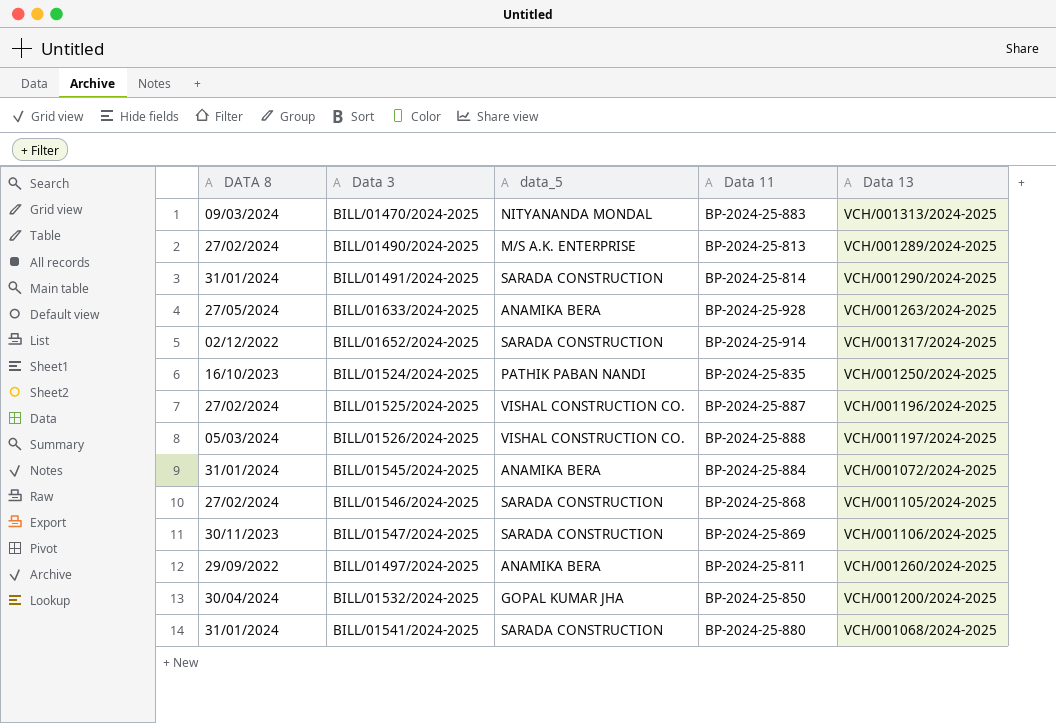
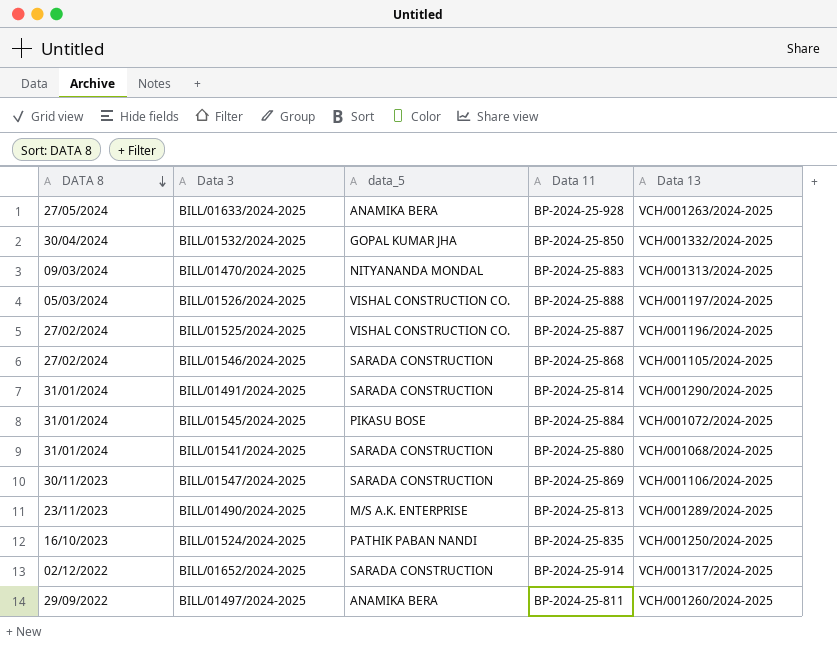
row order: none -> DATA 8 descending
BILL/01532/2024-2025 | Data 13: VCH/001200/2024-2025 -> VCH/001332/2024-2025
BILL/01545/2024-2025 | data_5: ANAMIKA BERA -> PIKASU BOSE
BILL/01490/2024-2025 | DATA 8: 27/02/2024 -> 23/11/2023

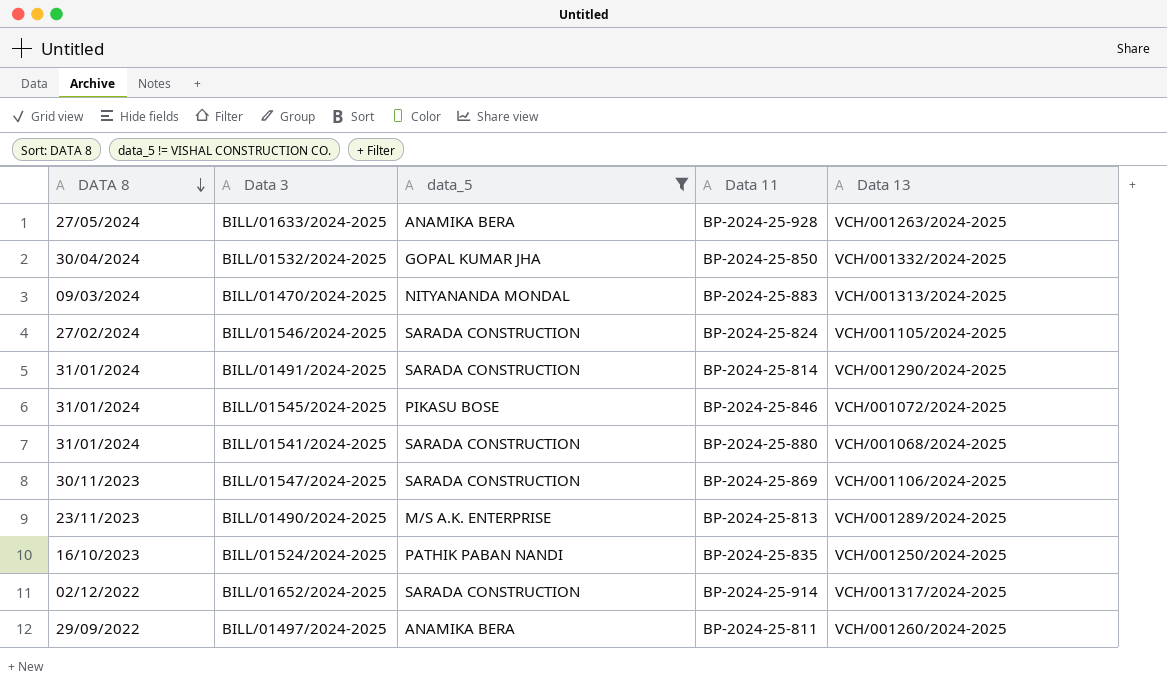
filter: none -> data_5 != VISHAL CONSTRUCTION CO.
BILL/01546/2024-2025 | Data 11: BP-2024-25-868 -> BP-2024-25-824
BILL/01545/2024-2025 | Data 11: BP-2024-25-884 -> BP-2024-25-846

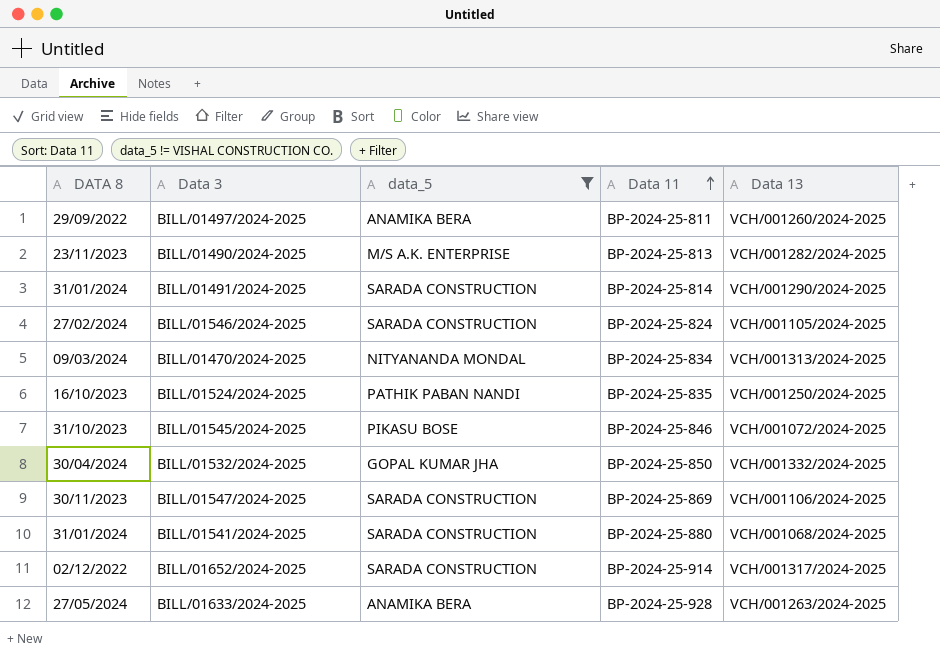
row order: DATA 8 descending -> Data 11 ascending
BILL/01490/2024-2025 | Data 13: VCH/001289/2024-2025 -> VCH/001282/2024-2025
BILL/01470/2024-2025 | Data 11: BP-2024-25-883 -> BP-2024-25-834
BILL/01545/2024-2025 | DATA 8: 31/01/2024 -> 31/10/2023

